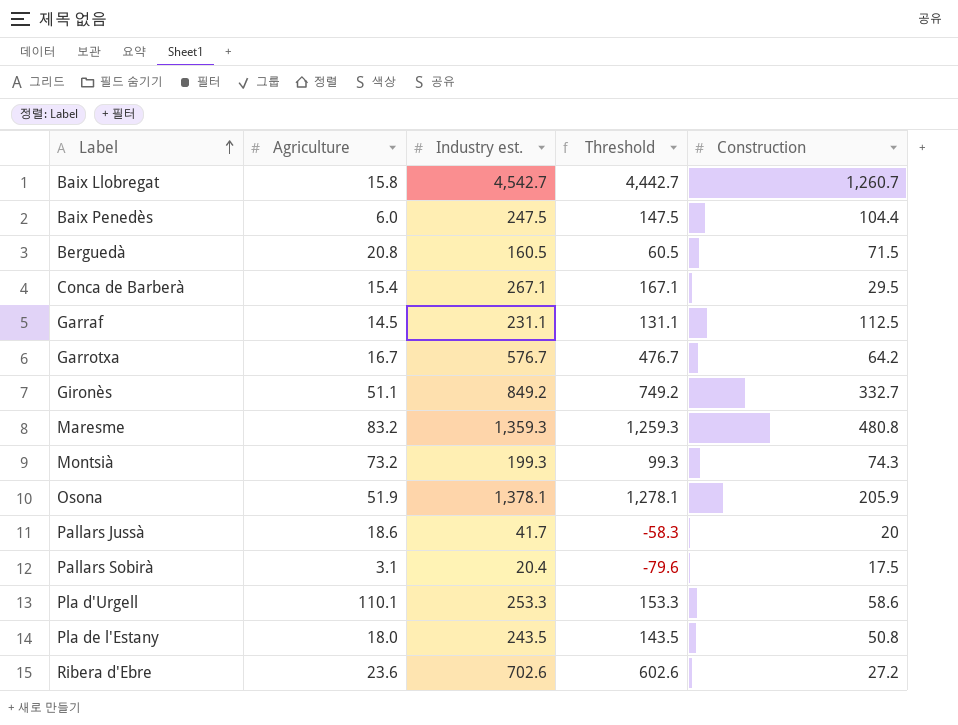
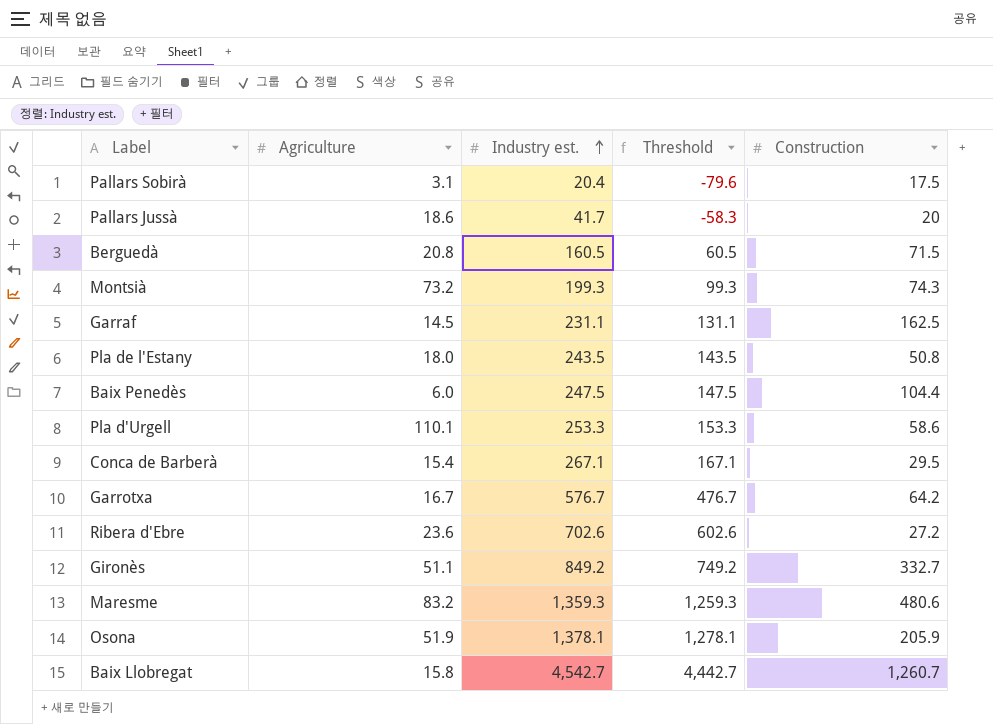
row order: Label ascending -> Industry est. ascending
Garraf | Construction: 112.5 -> 162.5
Maresme | Construction: 480.8 -> 480.6

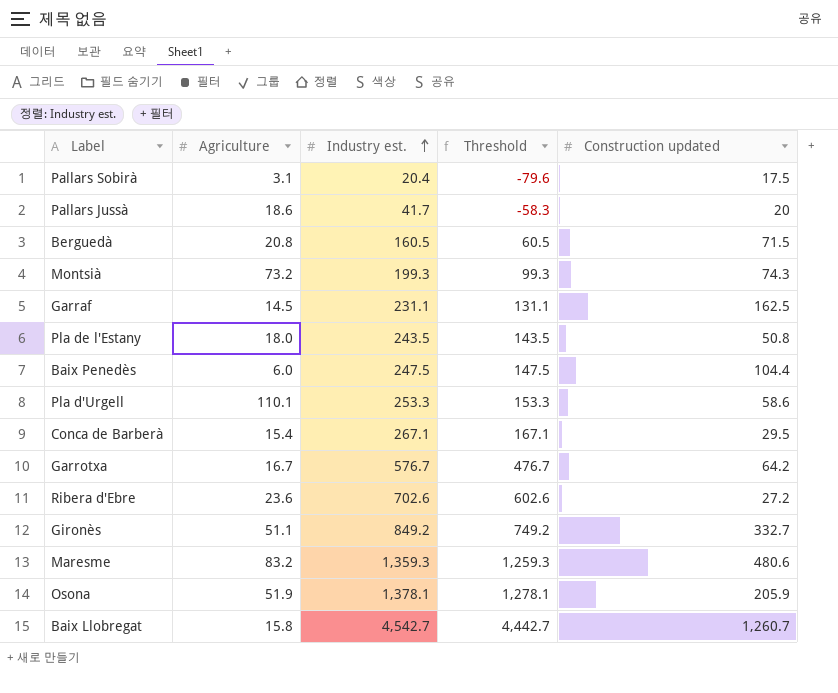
column name: Construction -> Construction updated

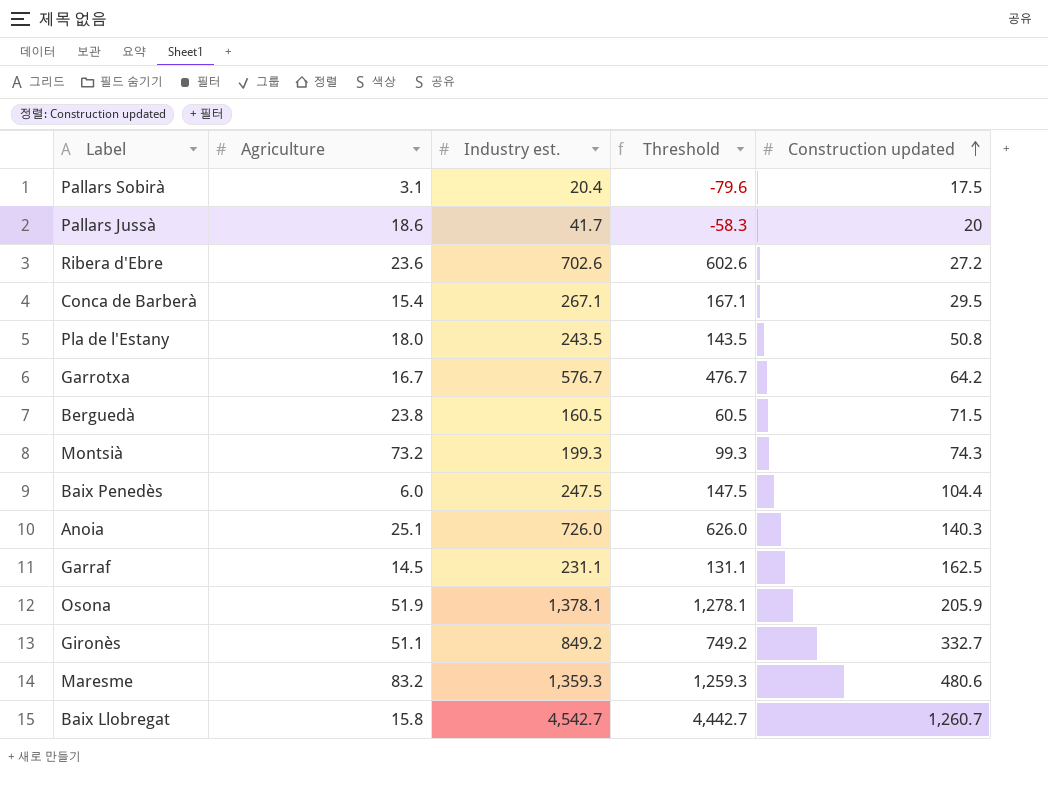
row order: Industry est. ascending -> Construction updated ascending
row Pla d'Urgell: 110.1 | 253.3 | 153.3 | 58.6 -> none
Berguedà | Agriculture: 20.8 -> 23.8
row Anoia: none -> 25.1 | 726.0 | 626.0 | 140.3

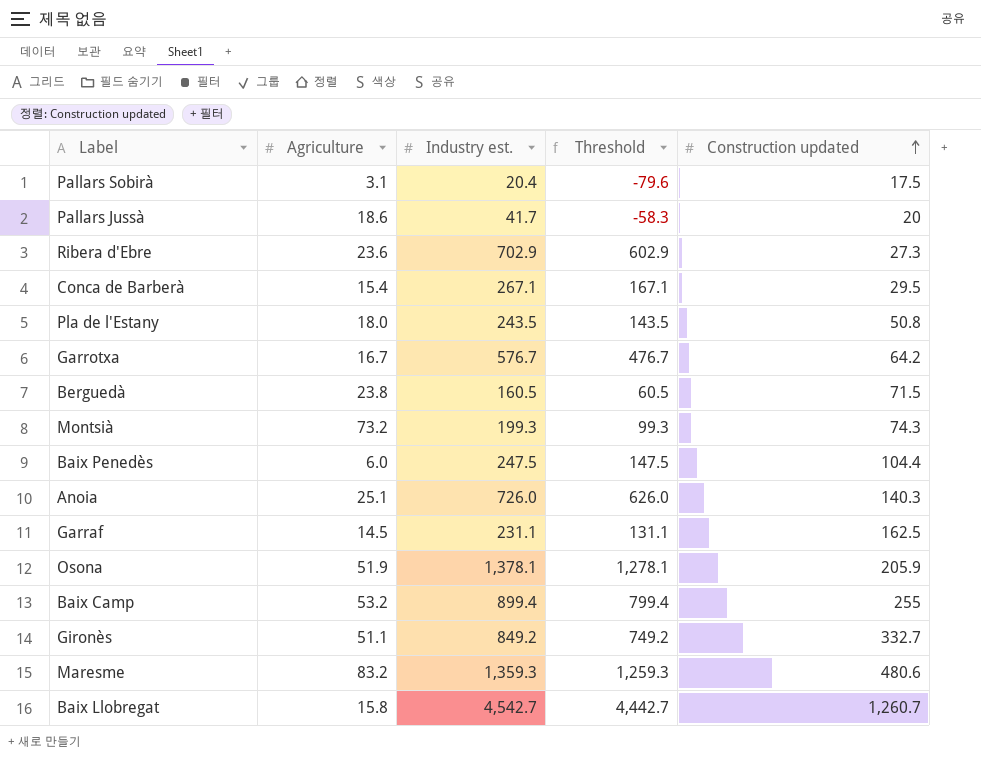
Ribera d'Ebre | Industry est.: 702.6 -> 702.9
Ribera d'Ebre | Threshold: 602.6 -> 602.9
Ribera d'Ebre | Construction updated: 27.2 -> 27.3
row Baix Camp: none -> 53.2 | 899.4 | 799.4 | 255

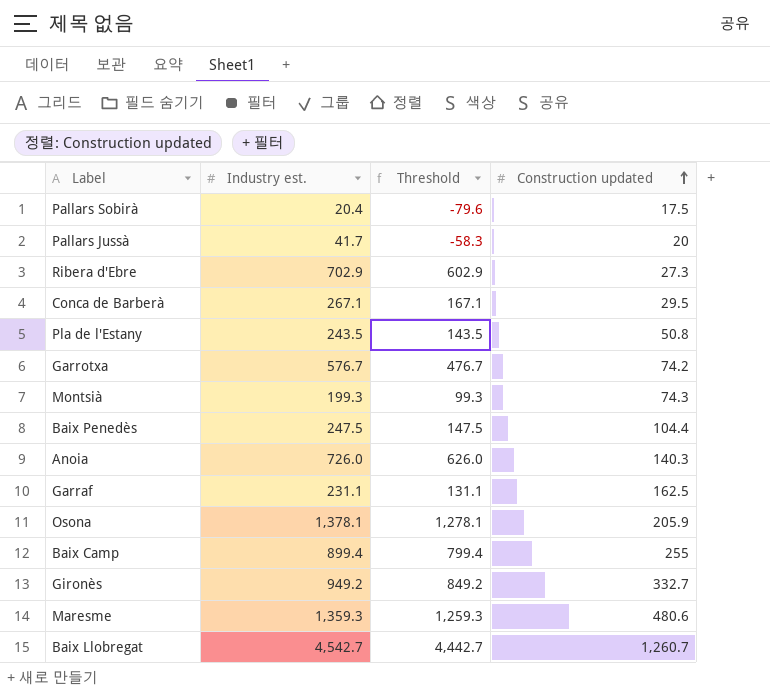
column Agriculture | position: 2 -> none
row Berguedà: 23.8 | 160.5 | 60.5 | 71.5 -> none
Garrotxa | Construction updated: 64.2 -> 74.2
Gironès | Industry est.: 849.2 -> 949.2
Gironès | Threshold: 749.2 -> 849.2

